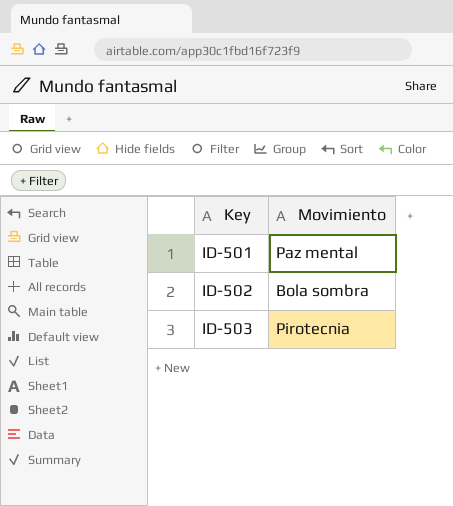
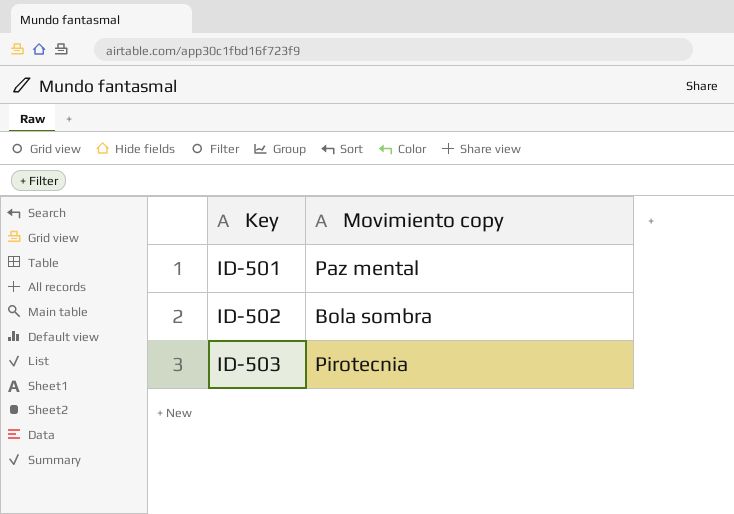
column name: Movimiento -> Movimiento copy

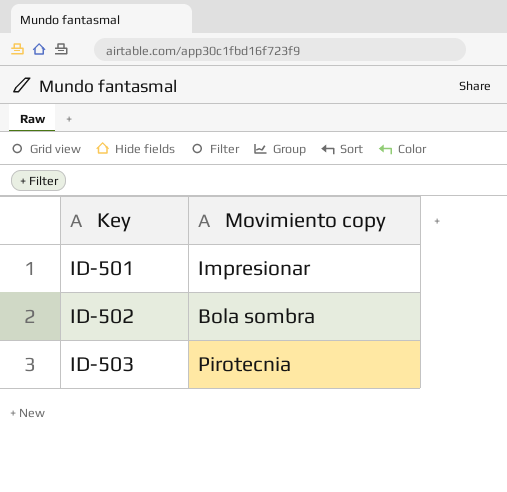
ID-501 | Movimiento copy: Paz mental -> Impresionar

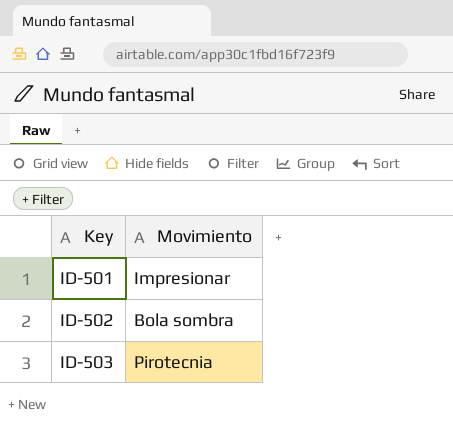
column name: Movimiento copy -> Movimiento

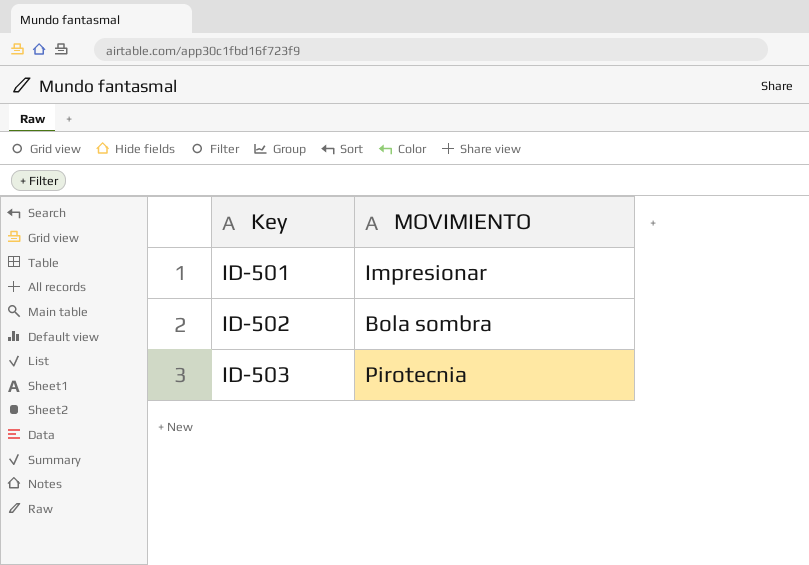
column name: Movimiento -> MOVIMIENTO

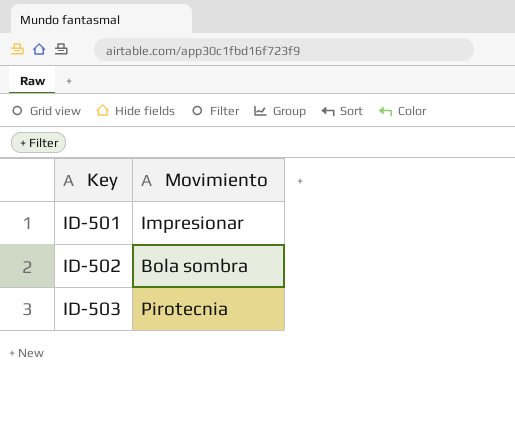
column name: MOVIMIENTO -> Movimiento

